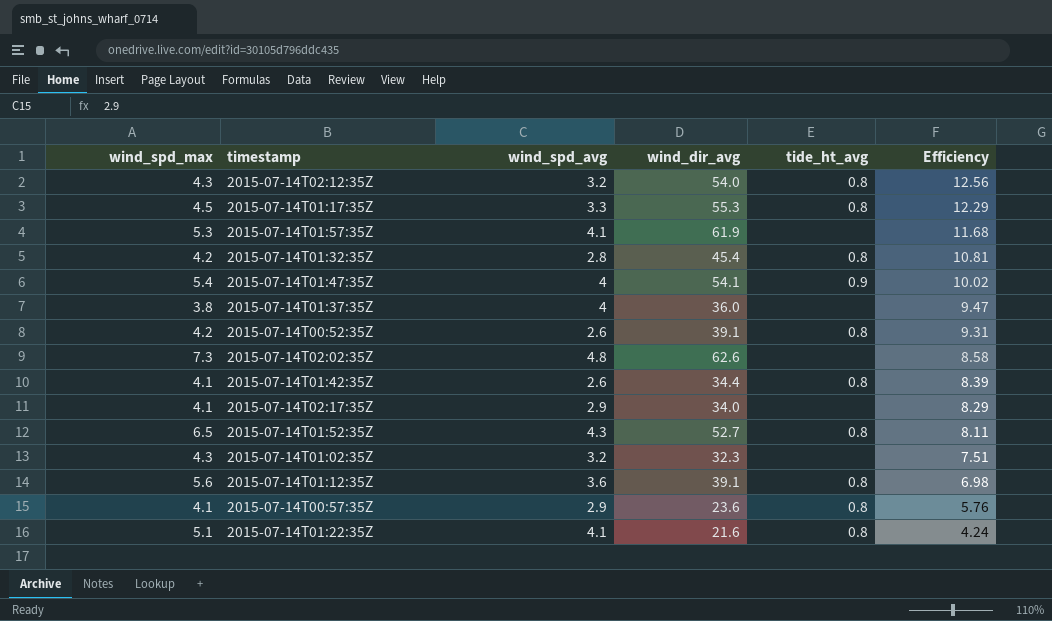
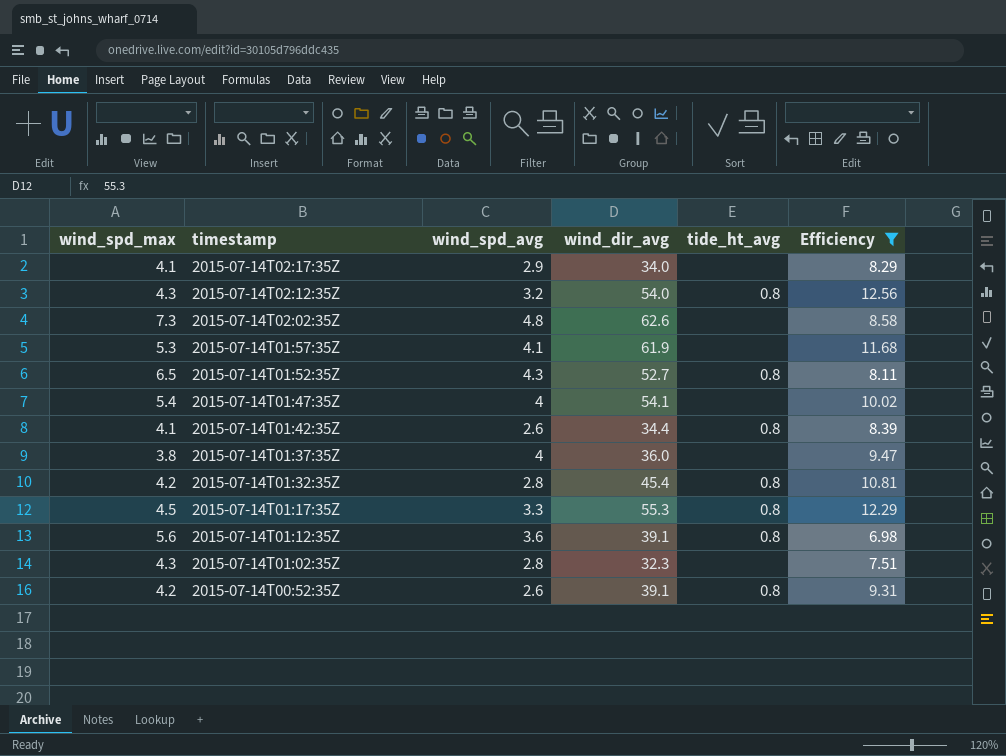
filter: none -> Efficiency >= 6.98
row order: Efficiency descending -> timestamp descending
2015-07-14T01:47:35Z | tide_ht_avg: 0.9 -> none
2015-07-14T01:02:35Z | wind_spd_avg: 3.2 -> 2.8

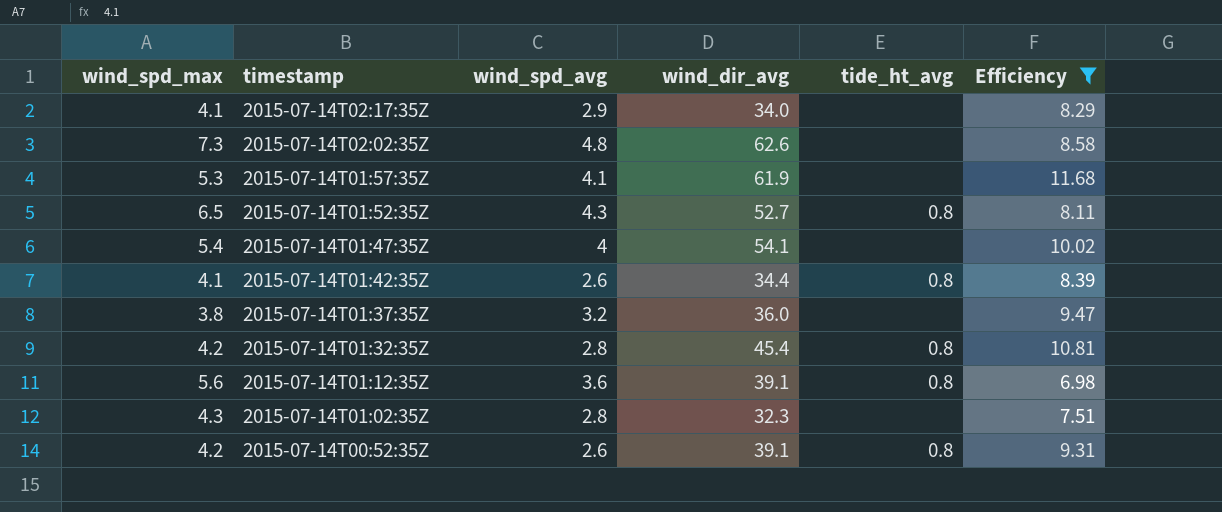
row 2015-07-14T02:12:35Z: 4.3 | 3.2 | 54.0 | 0.8 | 12.56 -> none
row 2015-07-14T01:17:35Z: 4.5 | 3.3 | 55.3 | 0.8 | 12.29 -> none
2015-07-14T01:37:35Z | wind_spd_avg: 4 -> 3.2

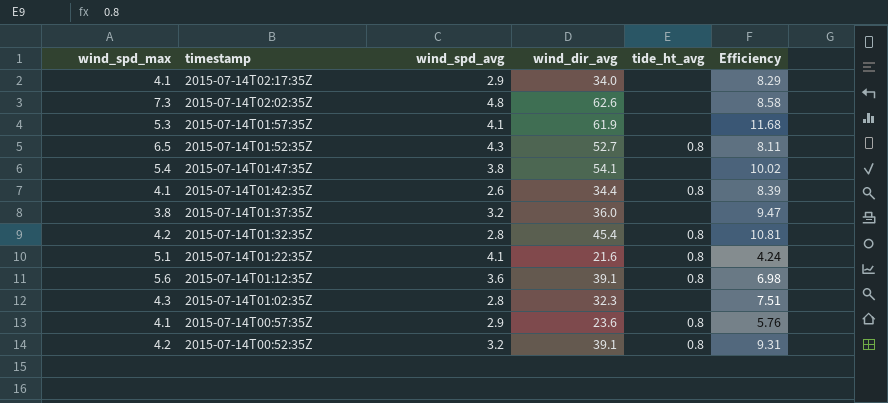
filter: Efficiency >= 6.98 -> none
2015-07-14T01:47:35Z | wind_spd_avg: 4 -> 3.8
2015-07-14T00:52:35Z | wind_spd_avg: 2.6 -> 3.2

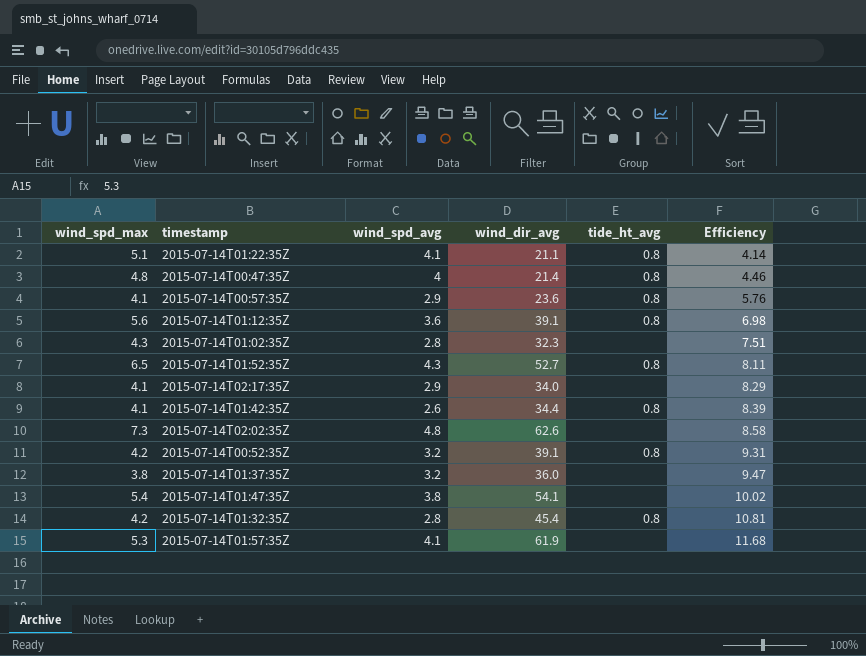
row order: timestamp descending -> Efficiency ascending
2015-07-14T01:22:35Z | wind_dir_avg: 21.6 -> 21.1
2015-07-14T01:22:35Z | Efficiency: 4.24 -> 4.14
row 2015-07-14T00:47:35Z: none -> 4.8 | 4 | 21.4 | 0.8 | 4.46

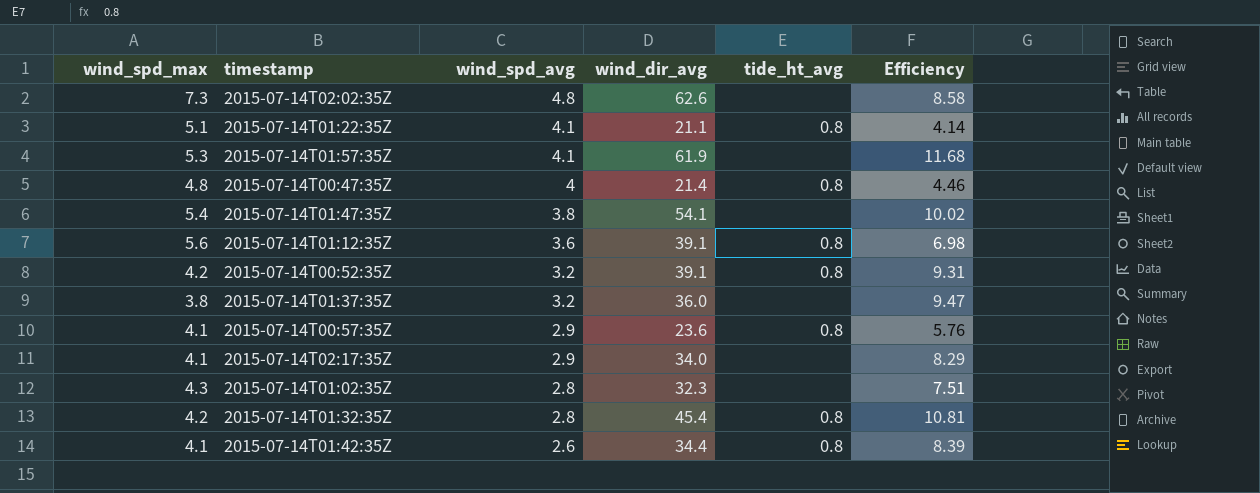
row order: Efficiency ascending -> wind_spd_avg descending
row 2015-07-14T01:52:35Z: 6.5 | 4.3 | 52.7 | 0.8 | 8.11 -> none

